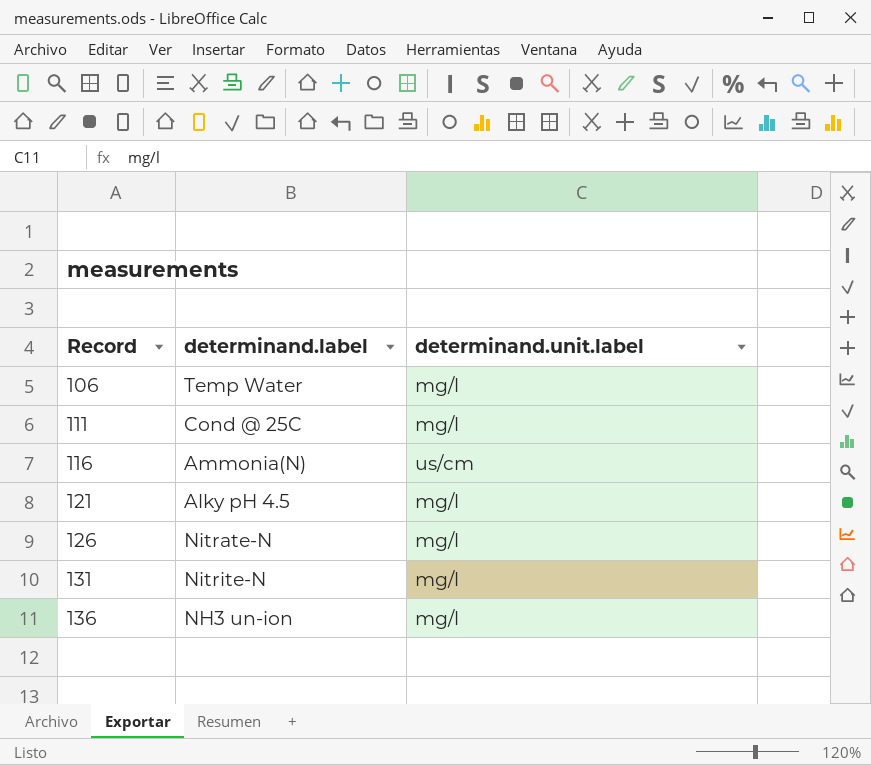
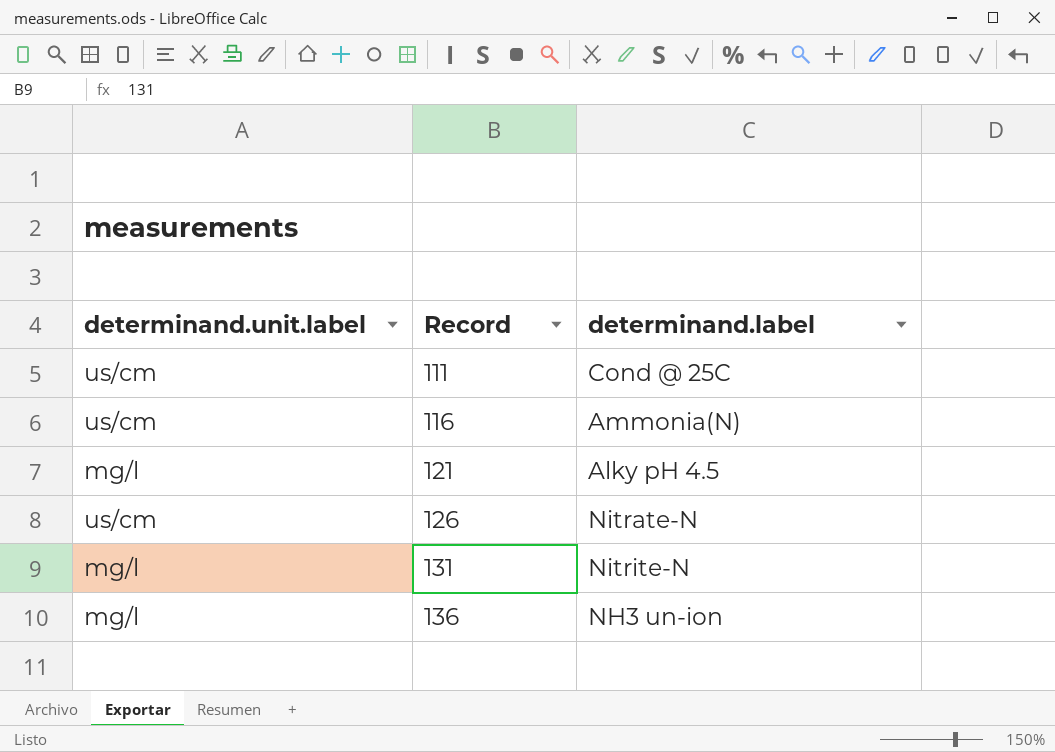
column determinand.unit.label | position: 3 -> 1
row 106: Temp Water | mg/l -> none
111 | determinand.unit.label: mg/l -> us/cm
126 | determinand.unit.label: mg/l -> us/cm

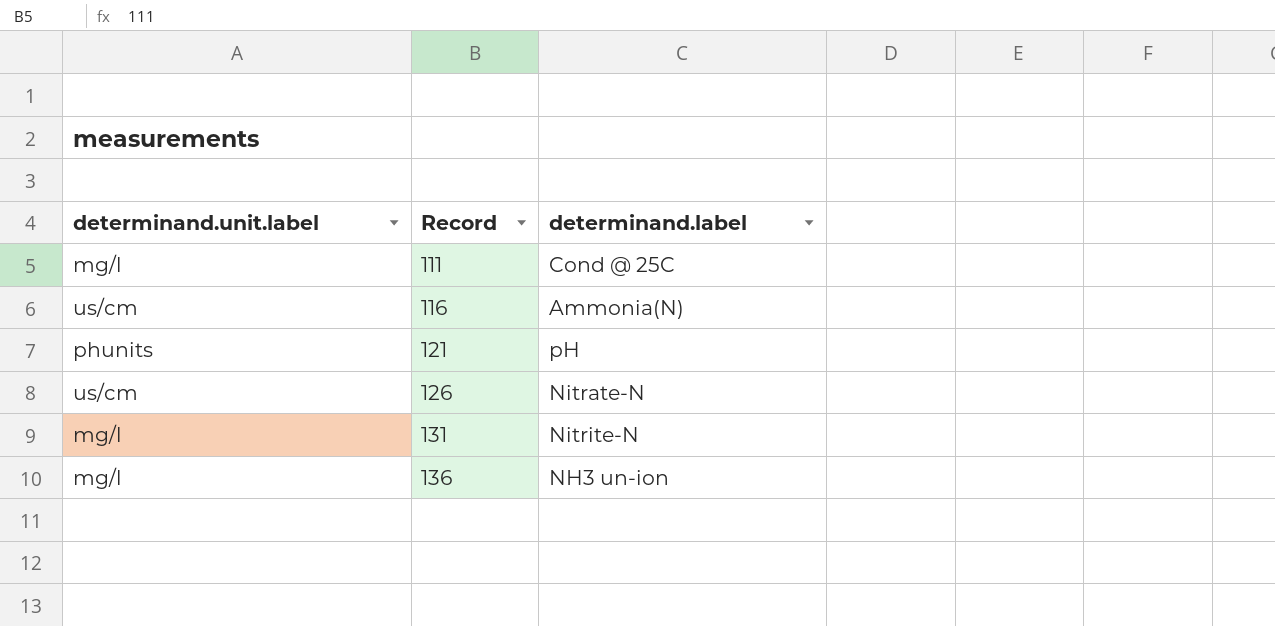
111 | determinand.unit.label: us/cm -> mg/l
121 | determinand.unit.label: mg/l -> phunits
121 | determinand.label: Alky pH 4.5 -> pH

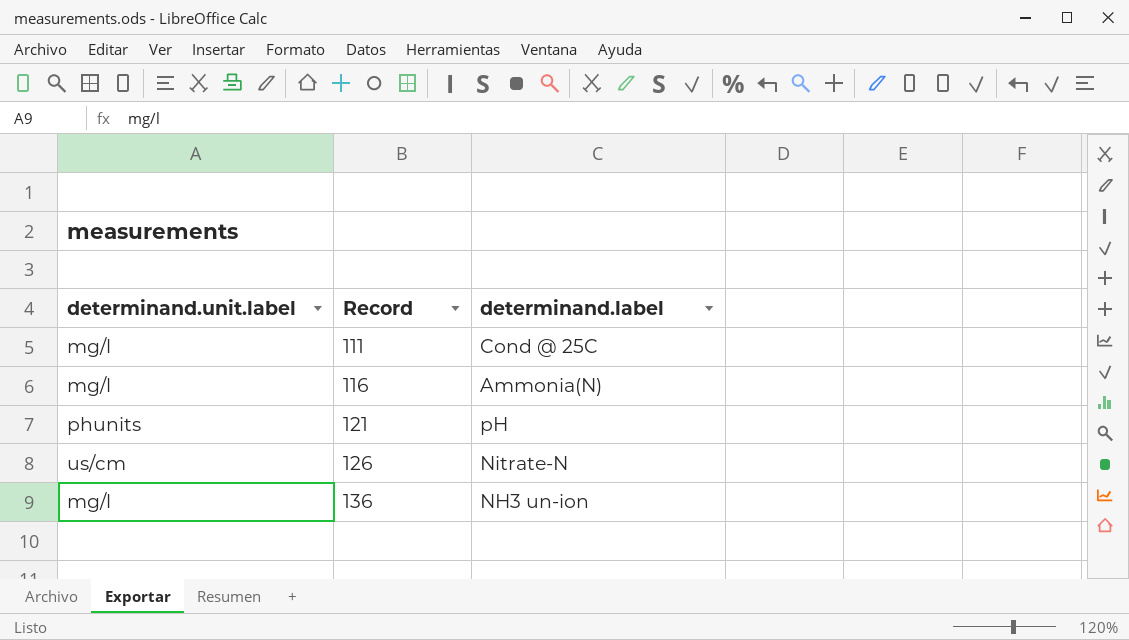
row 131: mg/l | Nitrite-N -> none
116 | determinand.unit.label: us/cm -> mg/l

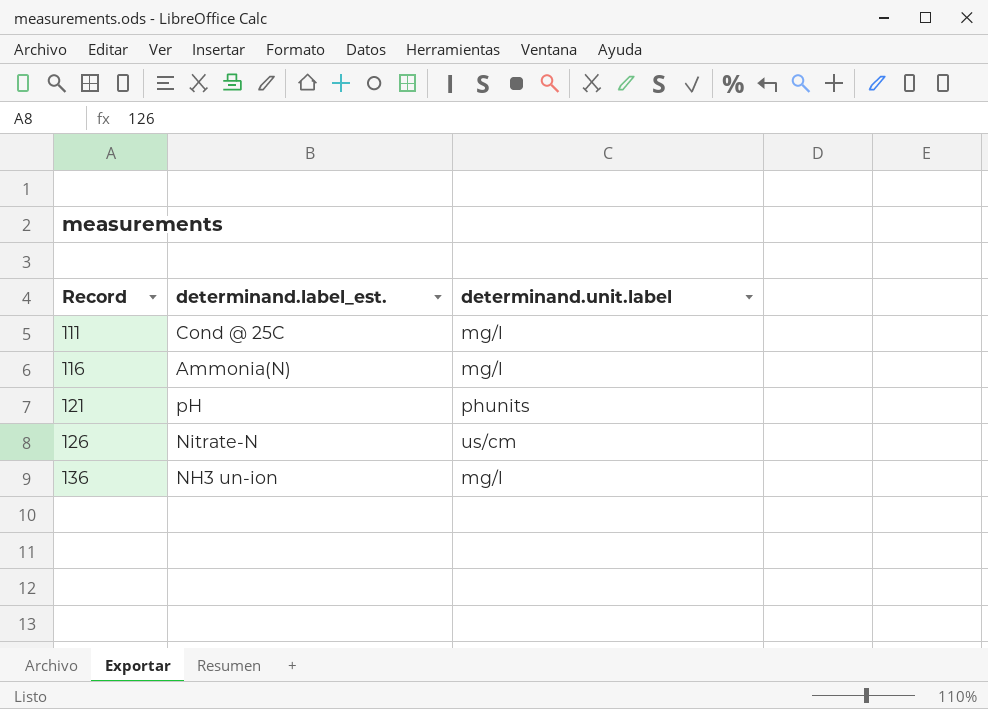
column name: determinand.label -> determinand.label_est.
column determinand.unit.label | position: 1 -> 3

